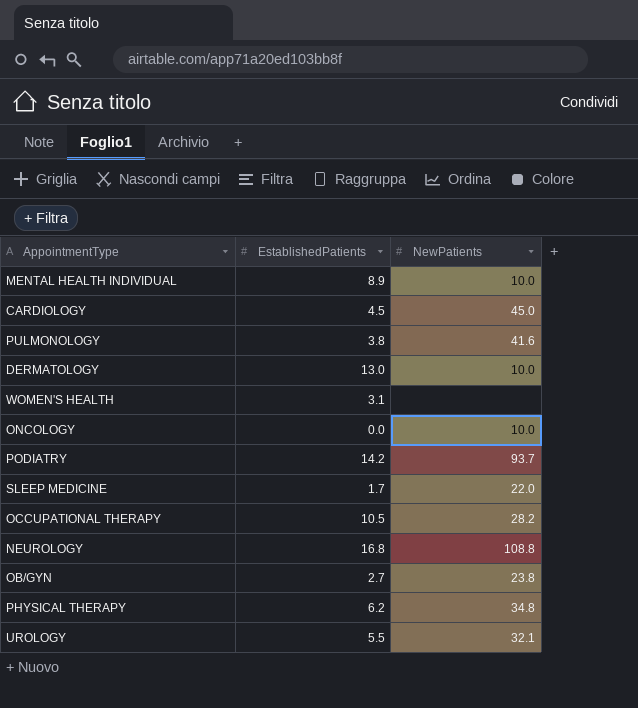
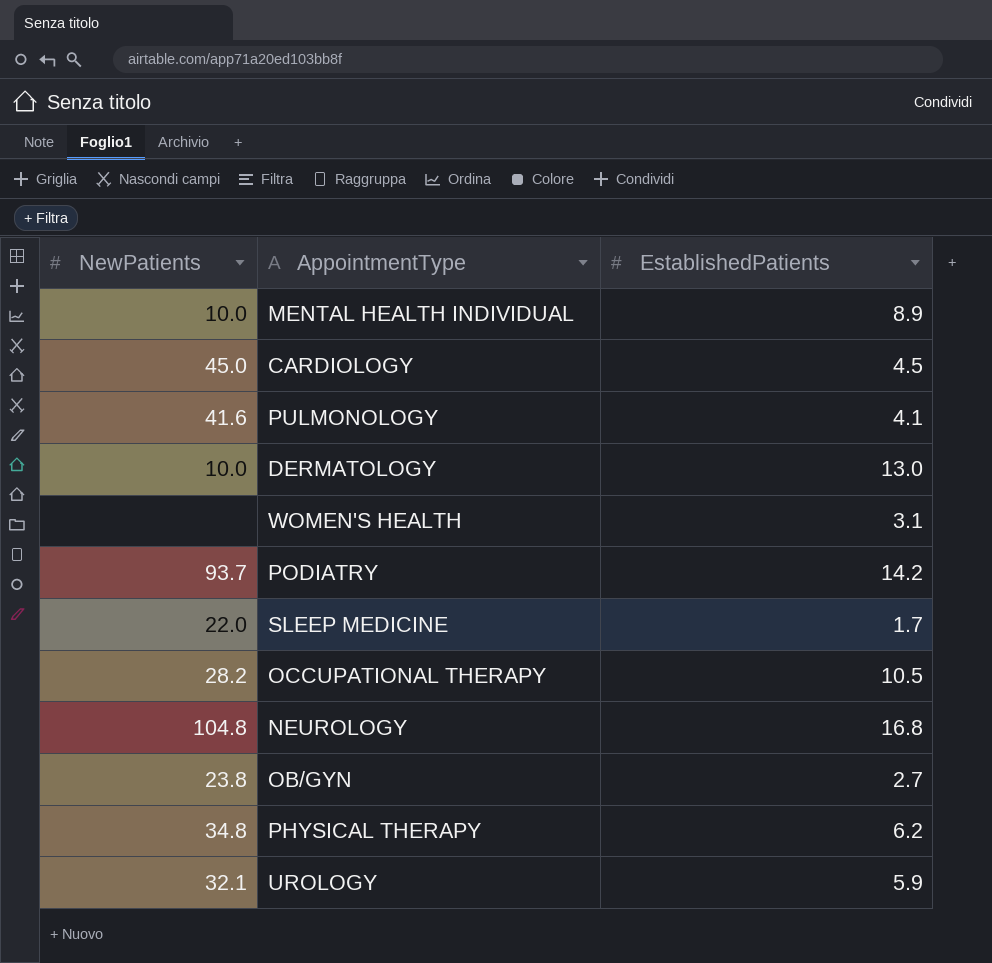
column NewPatients | position: 3 -> 1
row ONCOLOGY: 0.0 | 10.0 -> none
PULMONOLOGY | EstablishedPatients: 3.8 -> 4.1
NEUROLOGY | NewPatients: 108.8 -> 104.8
UROLOGY | EstablishedPatients: 5.5 -> 5.9

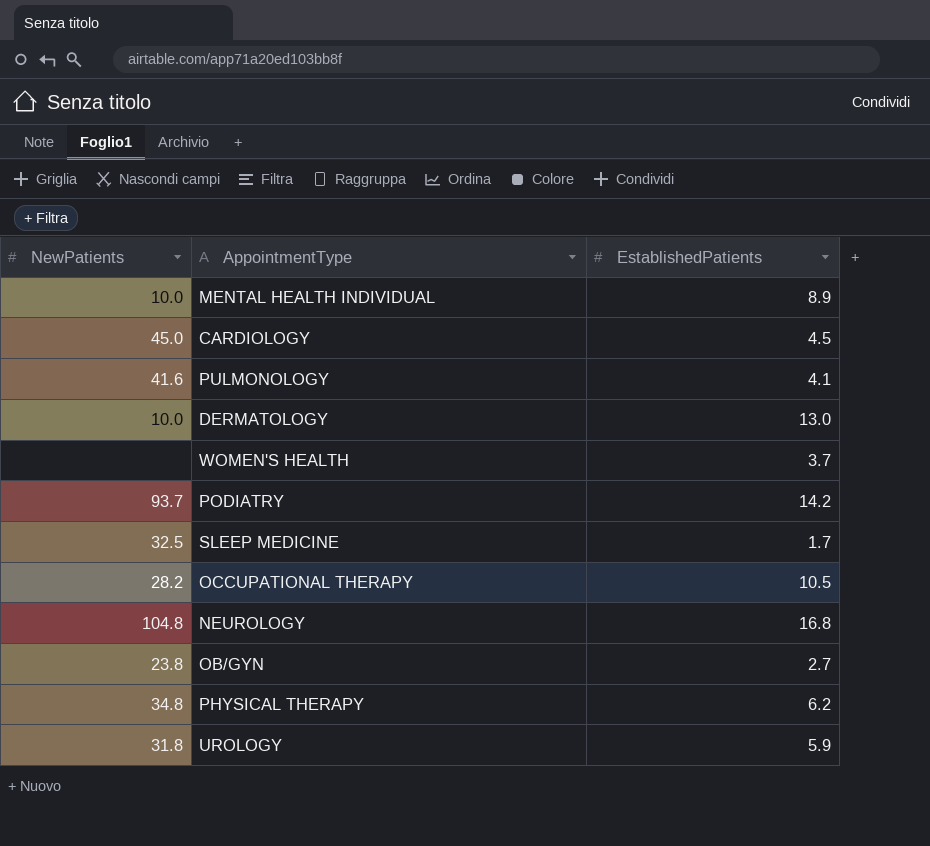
WOMEN'S HEALTH | EstablishedPatients: 3.1 -> 3.7
SLEEP MEDICINE | NewPatients: 22.0 -> 32.5
UROLOGY | NewPatients: 32.1 -> 31.8

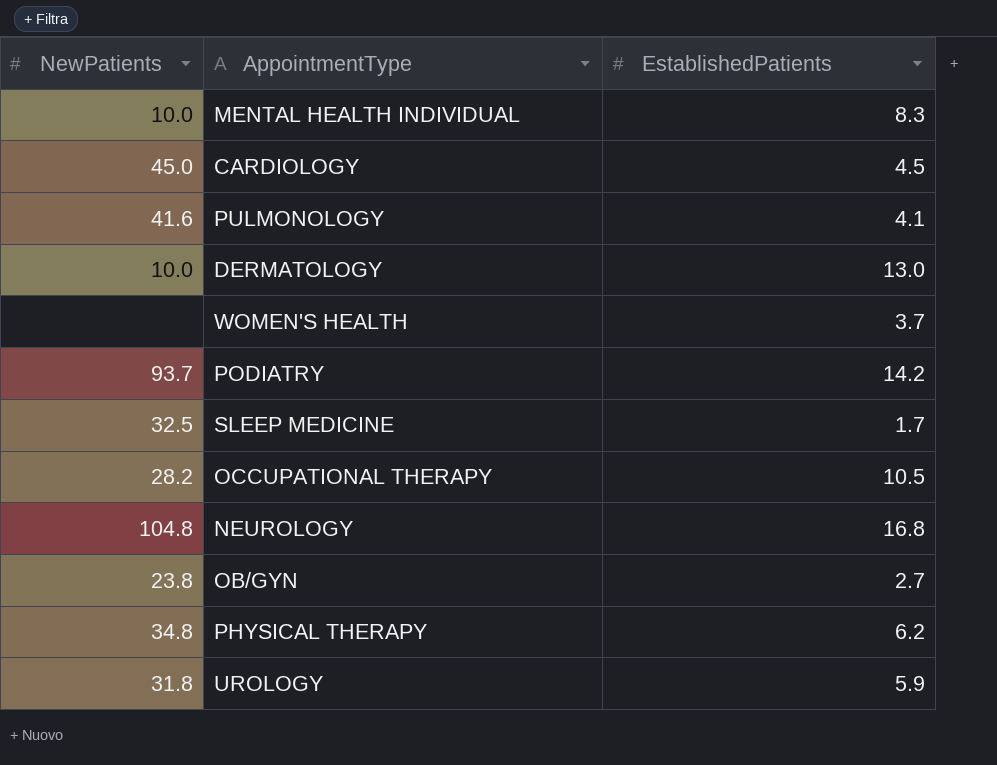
MENTAL HEALTH INDIVIDUAL | EstablishedPatients: 8.9 -> 8.3

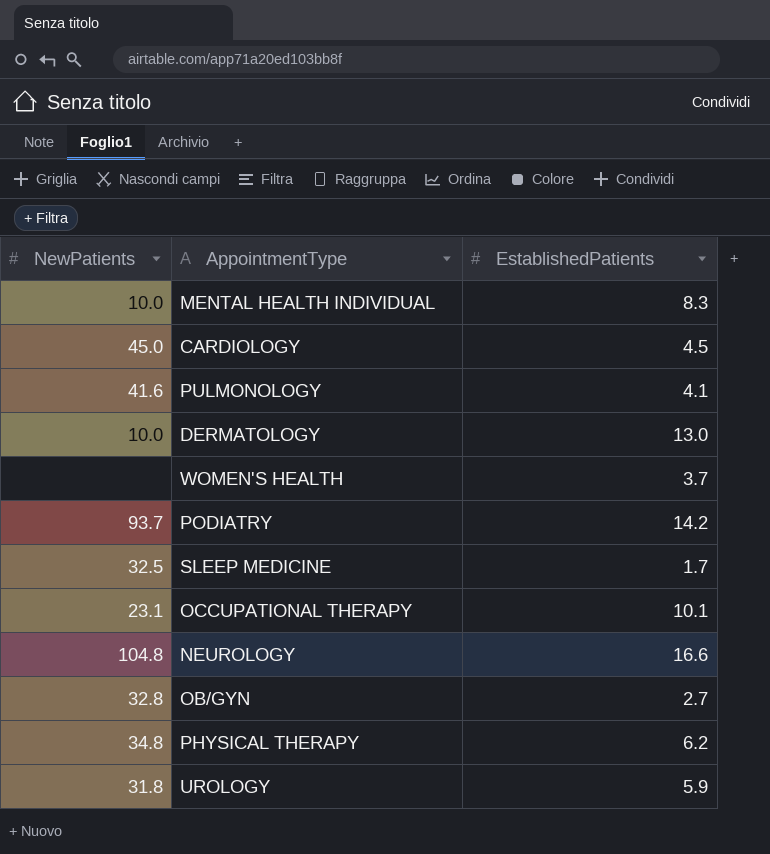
OCCUPATIONAL THERAPY | NewPatients: 28.2 -> 23.1
OCCUPATIONAL THERAPY | EstablishedPatients: 10.5 -> 10.1
NEUROLOGY | EstablishedPatients: 16.8 -> 16.6
OB/GYN | NewPatients: 23.8 -> 32.8

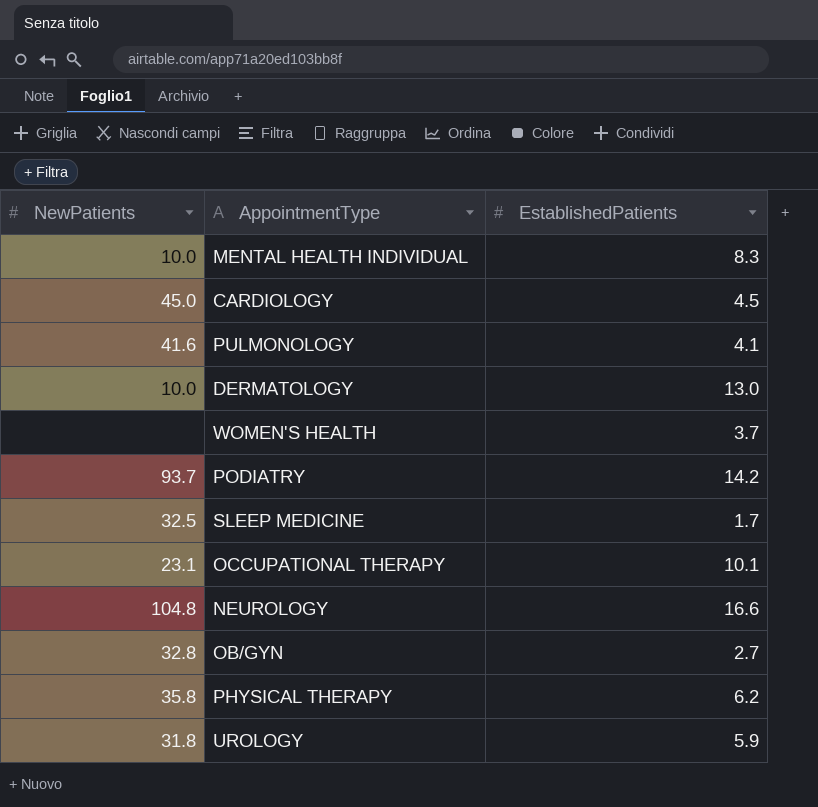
PHYSICAL THERAPY | NewPatients: 34.8 -> 35.8

